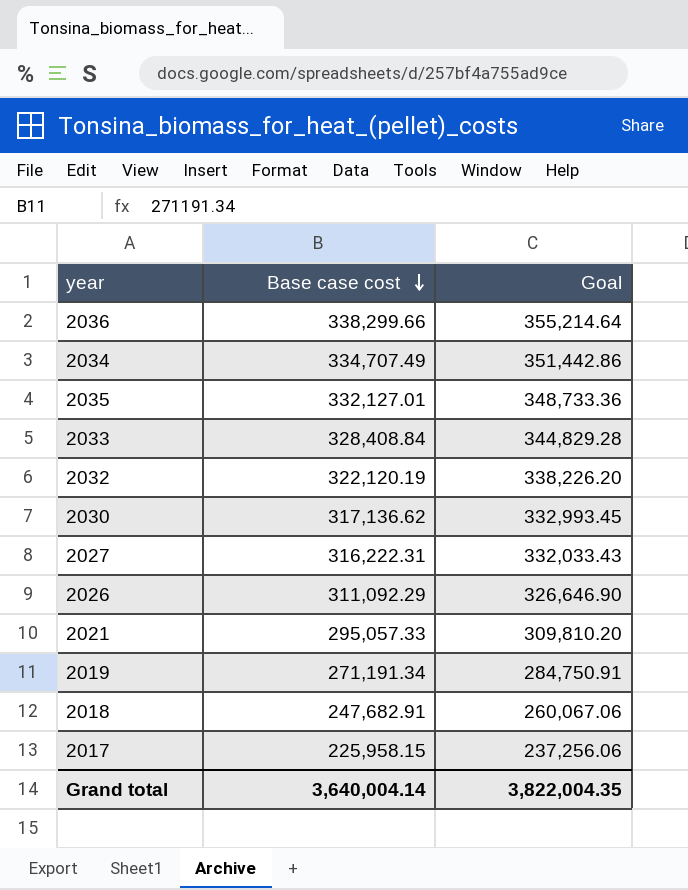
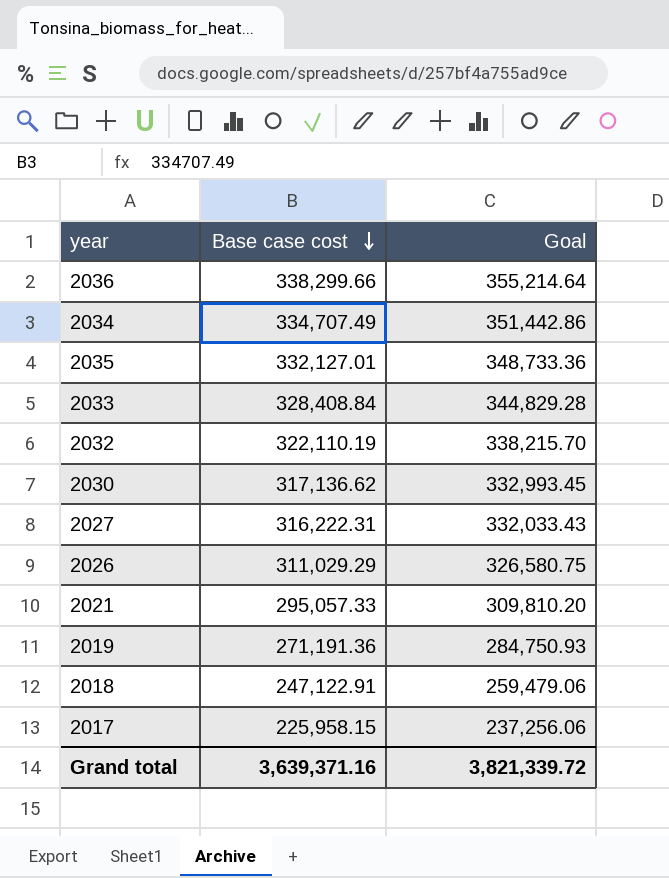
2032 | Base case cost: 322,120.19 -> 322,110.19
2032 | Goal: 338,226.20 -> 338,215.70
2026 | Base case cost: 311,092.29 -> 311,029.29
2026 | Goal: 326,646.90 -> 326,580.75
2019 | Base case cost: 271,191.34 -> 271,191.36
2019 | Goal: 284,750.91 -> 284,750.93
2018 | Base case cost: 247,682.91 -> 247,122.91
2018 | Goal: 260,067.06 -> 259,479.06
Grand total | Base case cost: 3,640,004.14 -> 3,639,371.16
Grand total | Goal: 3,822,004.35 -> 3,821,339.72

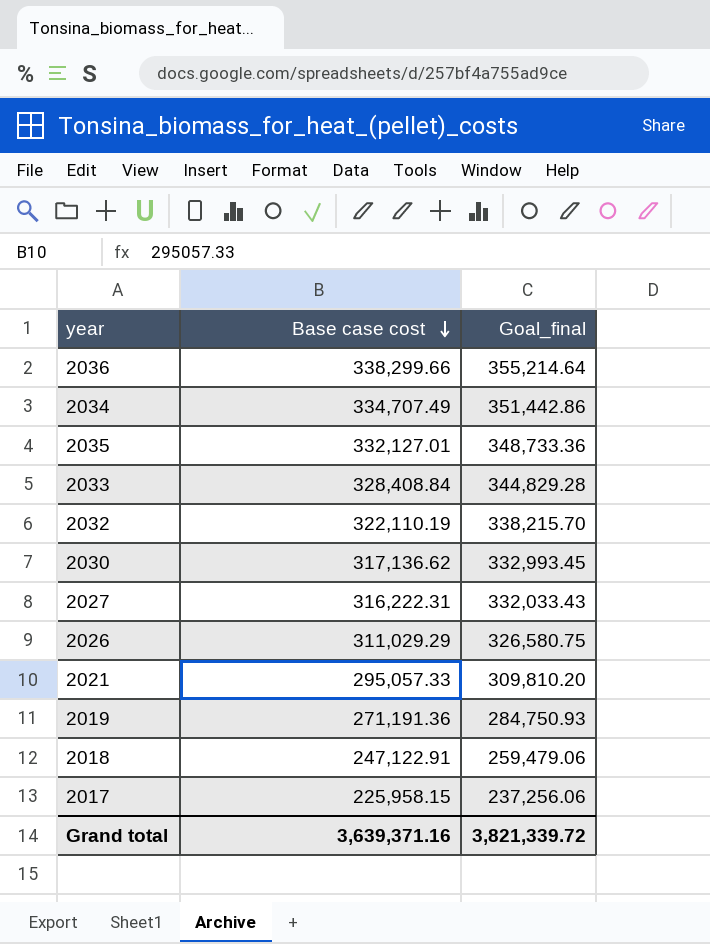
column name: Goal -> Goal_final

